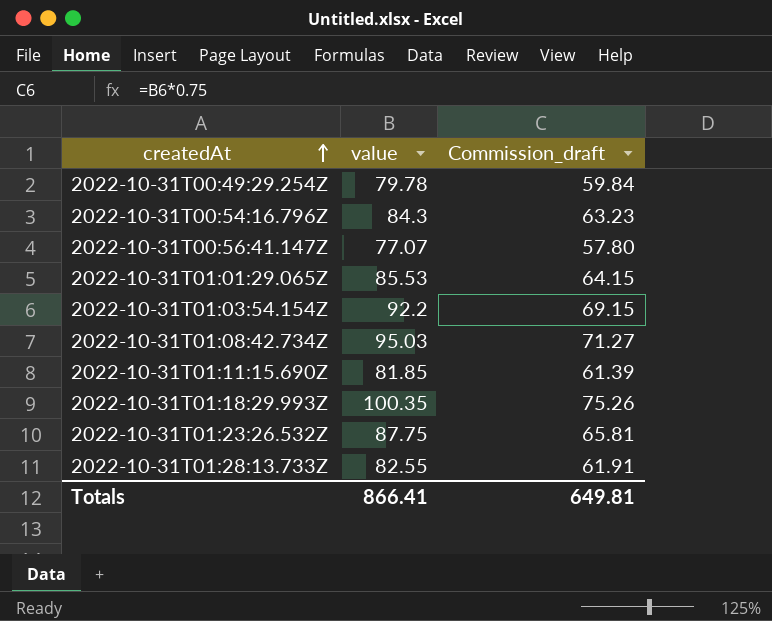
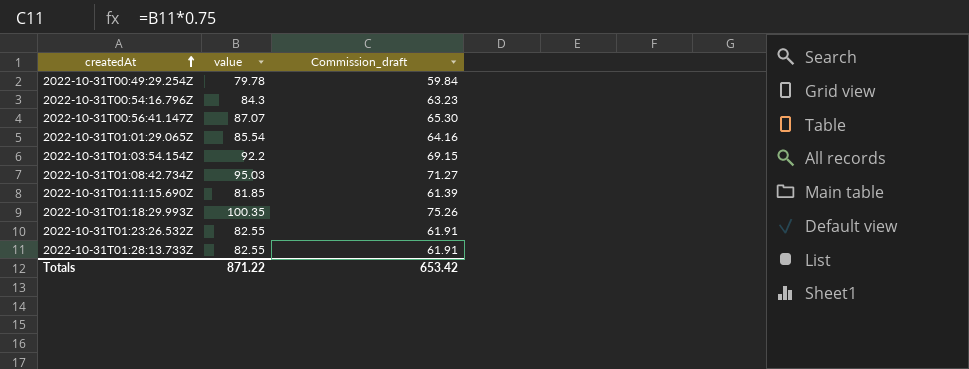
2022-10-31T00:56:41.147Z | value: 77.07 -> 87.07
2022-10-31T00:56:41.147Z | Commission_draft: 57.80 -> 65.30
2022-10-31T01:01:29.065Z | value: 85.53 -> 85.54
2022-10-31T01:01:29.065Z | Commission_draft: 64.15 -> 64.16
2022-10-31T01:23:26.532Z | value: 87.75 -> 82.55
2022-10-31T01:23:26.532Z | Commission_draft: 65.81 -> 61.91
Totals | value: 866.41 -> 871.22
Totals | Commission_draft: 649.81 -> 653.42

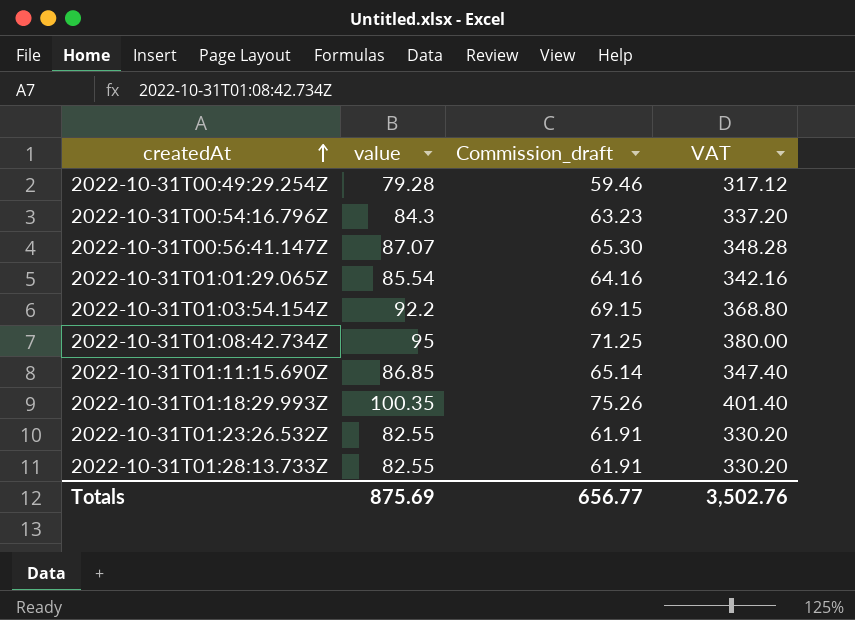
column VAT | formula: none -> [value] * 4
2022-10-31T00:49:29.254Z | value: 79.78 -> 79.28
2022-10-31T00:49:29.254Z | Commission_draft: 59.84 -> 59.46
2022-10-31T01:08:42.734Z | value: 95.03 -> 95
2022-10-31T01:08:42.734Z | Commission_draft: 71.27 -> 71.25
2022-10-31T01:11:15.690Z | value: 81.85 -> 86.85
2022-10-31T01:11:15.690Z | Commission_draft: 61.39 -> 65.14
Totals | value: 871.22 -> 875.69
Totals | Commission_draft: 653.42 -> 656.77

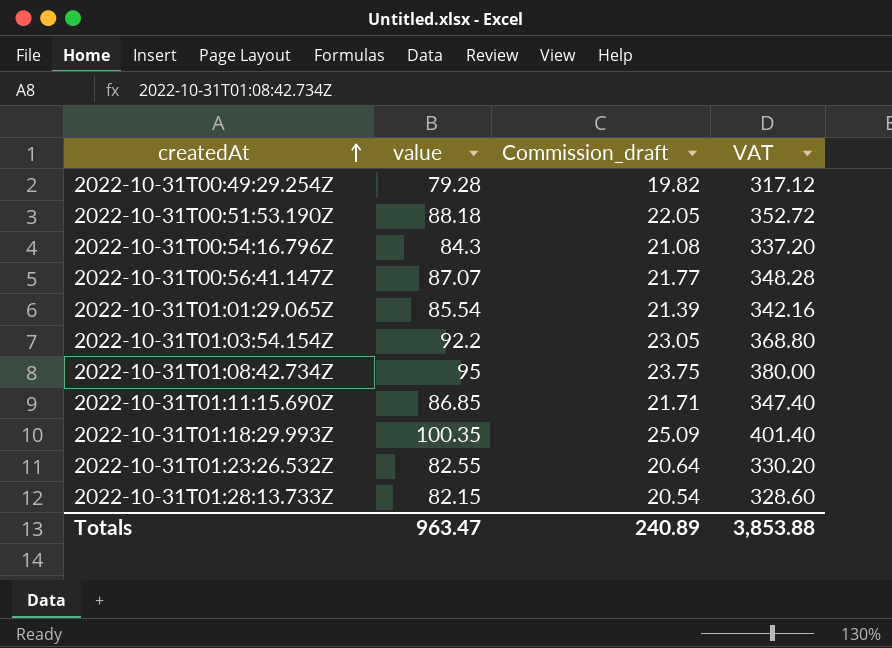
column Commission_draft | formula: [value] * 0.75 -> [value] * 0.25
row 2022-10-31T00:51:53.190Z: none -> 88.18 | 22.05 | 352.72
2022-10-31T01:28:13.733Z | value: 82.55 -> 82.15
2022-10-31T01:28:13.733Z | VAT: 330.20 -> 328.60
Totals | value: 875.69 -> 963.47
Totals | Commission_draft: 656.77 -> 240.89
Totals | VAT: 3,502.76 -> 3,853.88

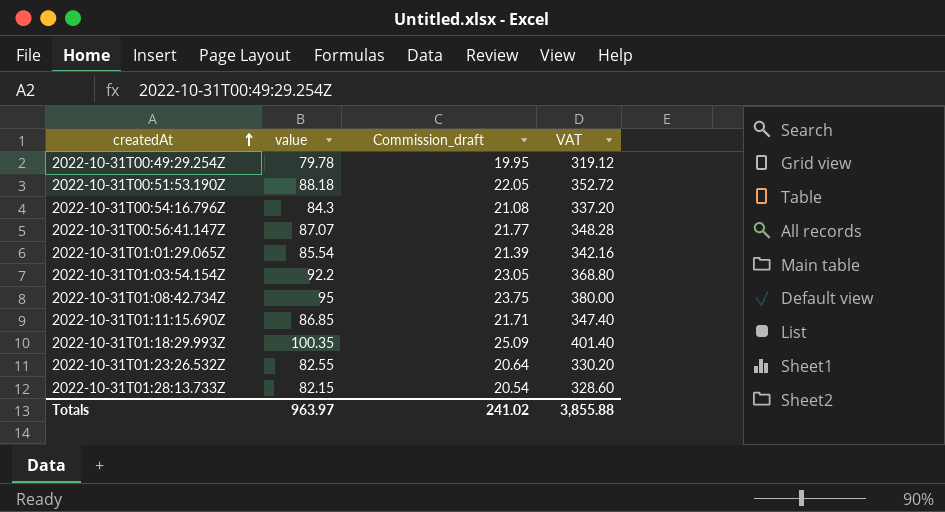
2022-10-31T00:49:29.254Z | value: 79.28 -> 79.78
2022-10-31T00:49:29.254Z | Commission_draft: 19.82 -> 19.95
2022-10-31T00:49:29.254Z | VAT: 317.12 -> 319.12
Totals | value: 963.47 -> 963.97
Totals | Commission_draft: 240.89 -> 241.02
Totals | VAT: 3,853.88 -> 3,855.88

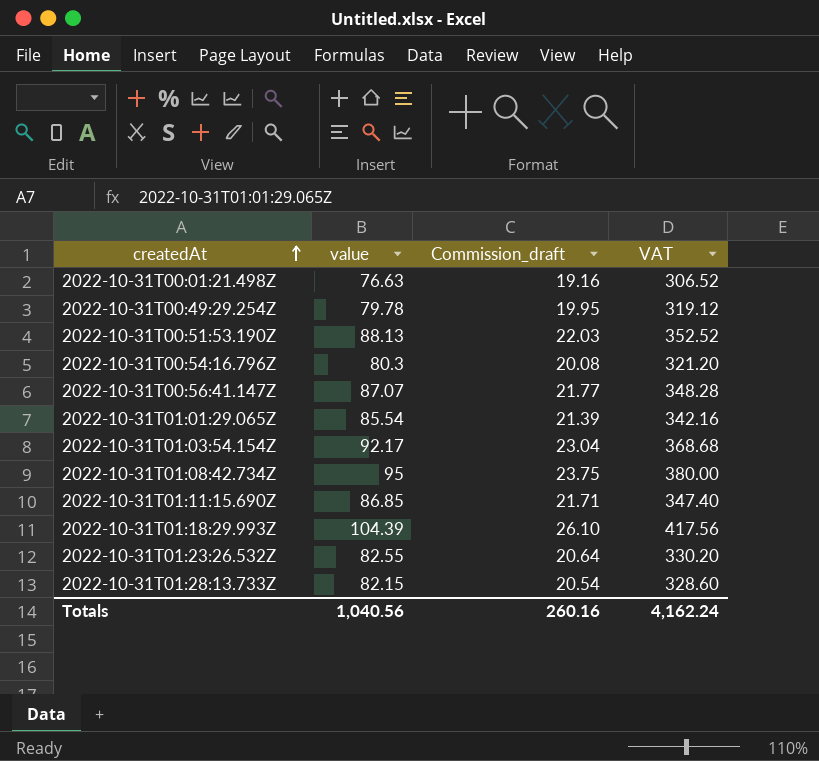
row 2022-10-31T00:01:21.498Z: none -> 76.63 | 19.16 | 306.52
2022-10-31T00:51:53.190Z | value: 88.18 -> 88.13
2022-10-31T00:51:53.190Z | Commission_draft: 22.05 -> 22.03
2022-10-31T00:51:53.190Z | VAT: 352.72 -> 352.52
2022-10-31T00:54:16.796Z | value: 84.3 -> 80.3
2022-10-31T00:54:16.796Z | Commission_draft: 21.08 -> 20.08
2022-10-31T00:54:16.796Z | VAT: 337.20 -> 321.20
2022-10-31T01:03:54.154Z | value: 92.2 -> 92.17
2022-10-31T01:03:54.154Z | Commission_draft: 23.05 -> 23.04
2022-10-31T01:03:54.154Z | VAT: 368.80 -> 368.68
2022-10-31T01:18:29.993Z | value: 100.35 -> 104.39
2022-10-31T01:18:29.993Z | Commission_draft: 25.09 -> 26.10
2022-10-31T01:18:29.993Z | VAT: 401.40 -> 417.56
Totals | value: 963.97 -> 1,040.56
Totals | Commission_draft: 241.02 -> 260.16
Totals | VAT: 3,855.88 -> 4,162.24

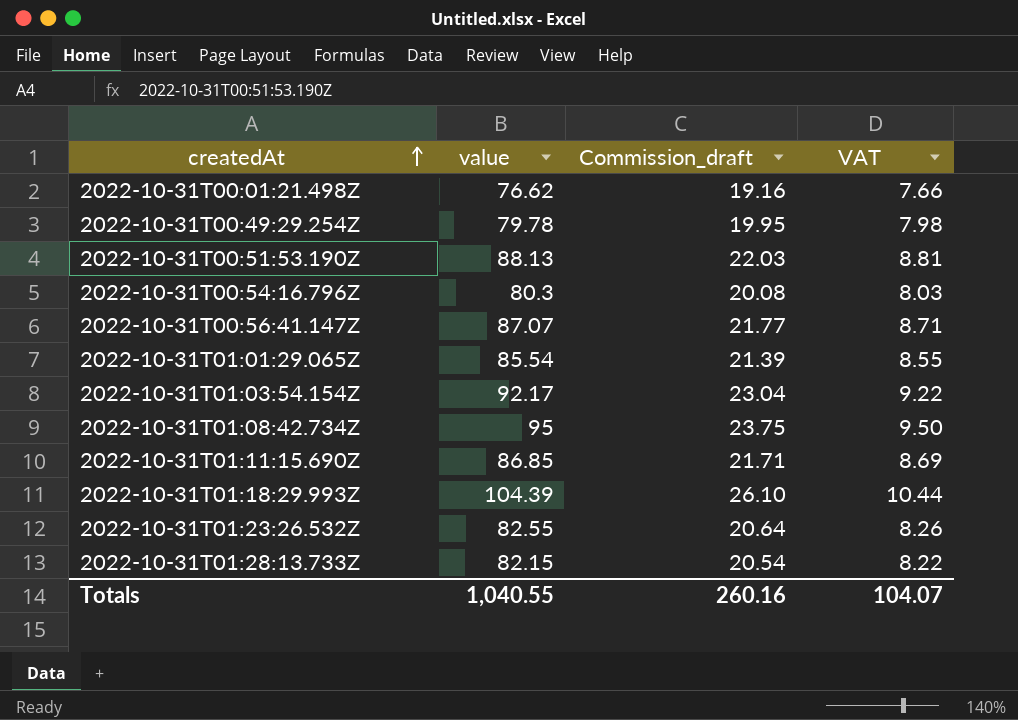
column VAT | formula: [value] * 4 -> [value] * 0.1
2022-10-31T00:01:21.498Z | value: 76.63 -> 76.62
Totals | value: 1,040.56 -> 1,040.55
Totals | VAT: 4,162.24 -> 104.07

